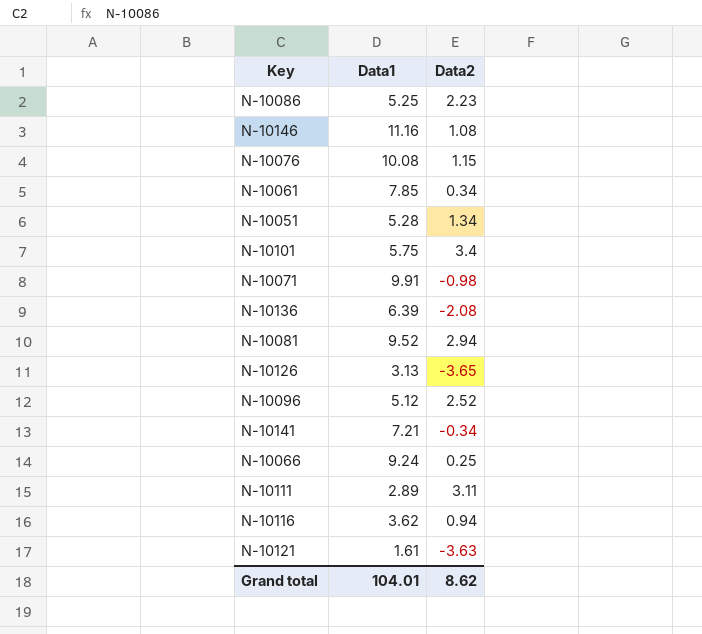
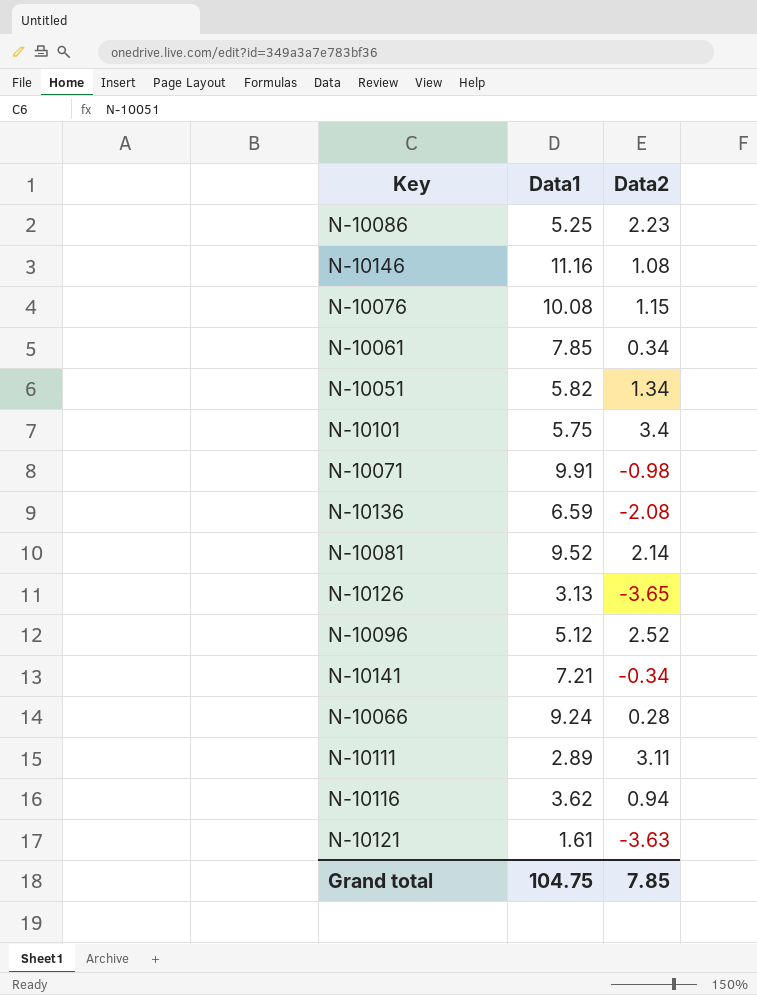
N-10051 | Data1: 5.28 -> 5.82
N-10136 | Data1: 6.39 -> 6.59
N-10081 | Data2: 2.94 -> 2.14
N-10066 | Data2: 0.25 -> 0.28
Grand total | Data1: 104.01 -> 104.75
Grand total | Data2: 8.62 -> 7.85

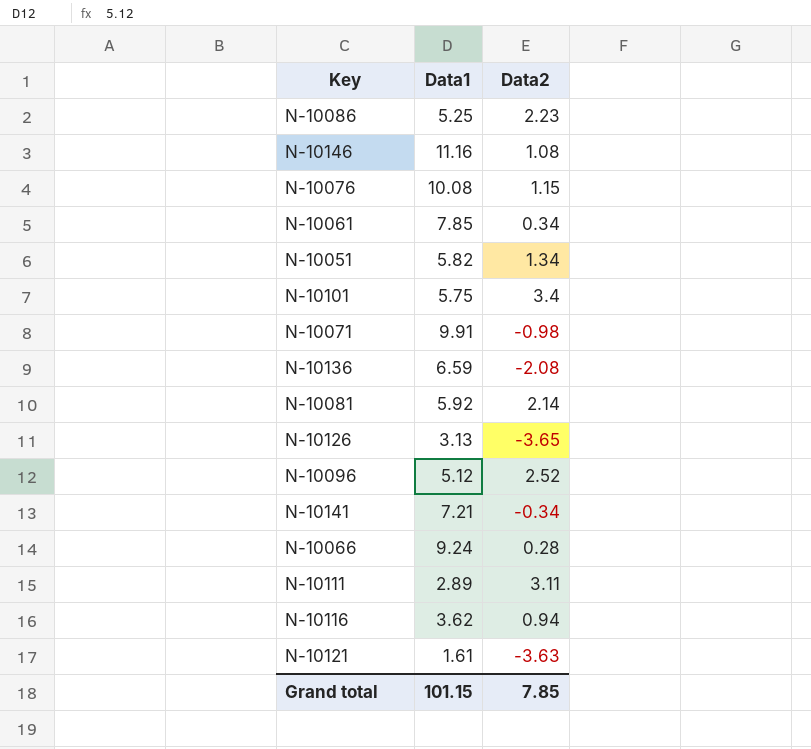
N-10081 | Data1: 9.52 -> 5.92
Grand total | Data1: 104.75 -> 101.15

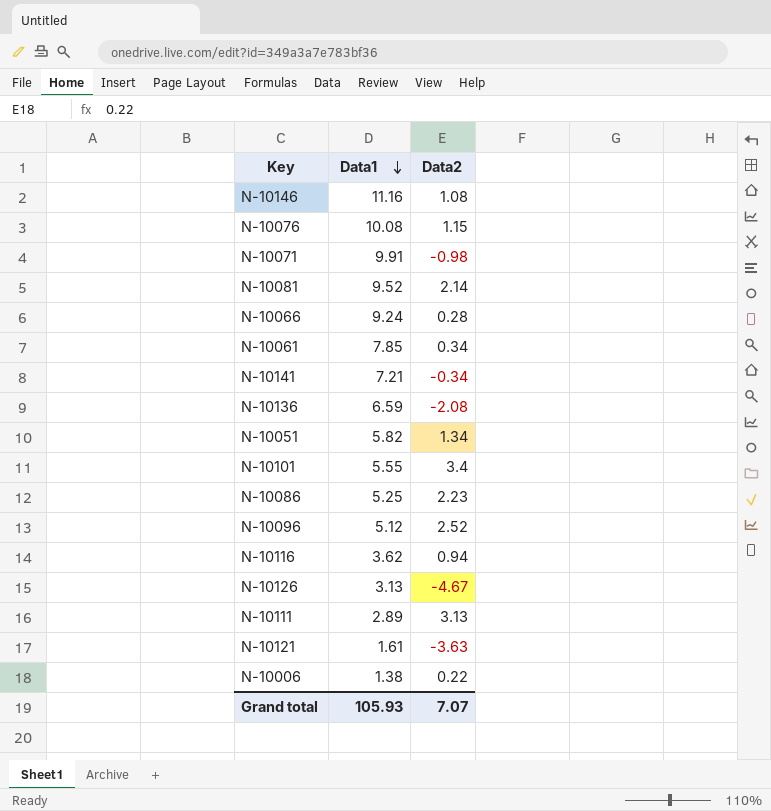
row order: none -> Data1 descending
N-10081 | Data1: 5.92 -> 9.52
N-10101 | Data1: 5.75 -> 5.55
N-10126 | Data2: -3.65 -> -4.67
N-10111 | Data2: 3.11 -> 3.13
row N-10006: none -> 1.38 | 0.22
Grand total | Data1: 101.15 -> 105.93
Grand total | Data2: 7.85 -> 7.07

